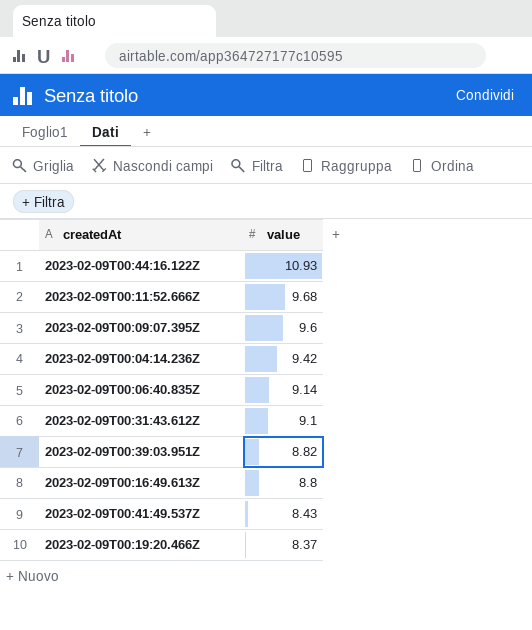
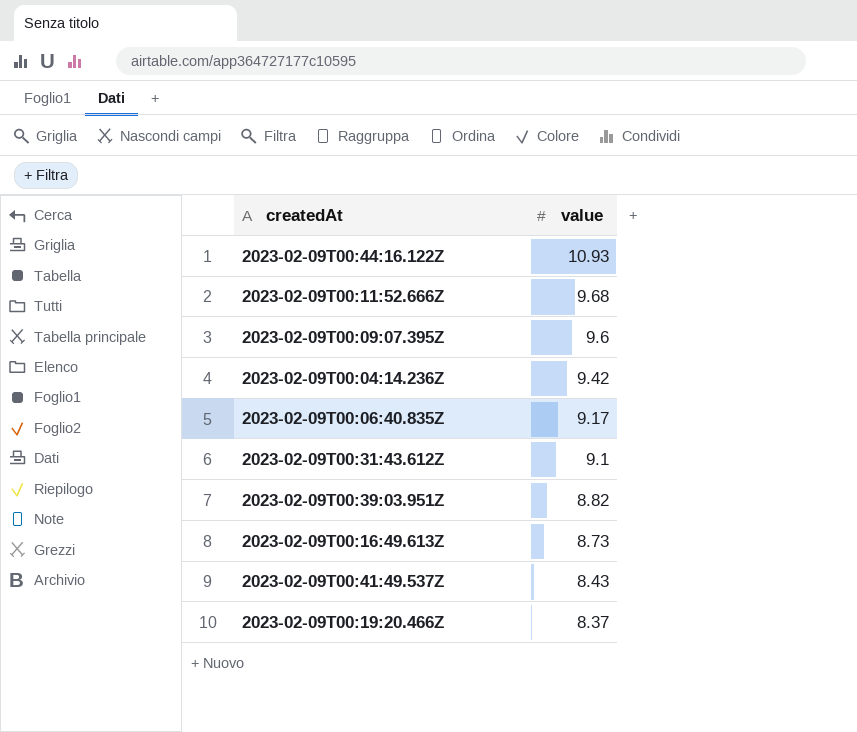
2023-02-09T00:06:40.835Z | value: 9.14 -> 9.17
2023-02-09T00:16:49.613Z | value: 8.8 -> 8.73

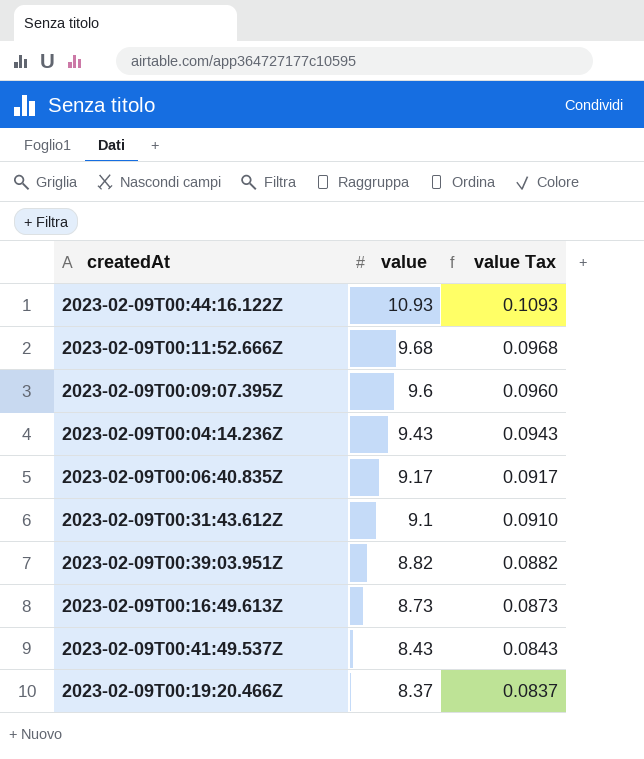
column value Tax | formula: none -> [value] * 0.01
2023-02-09T00:04:14.236Z | value: 9.42 -> 9.43

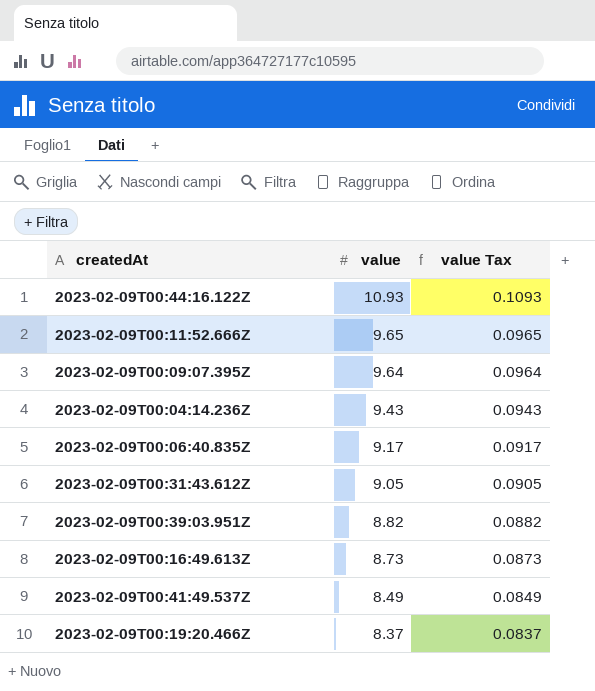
2023-02-09T00:11:52.666Z | value: 9.68 -> 9.65
2023-02-09T00:11:52.666Z | value Tax: 0.0968 -> 0.0965
2023-02-09T00:09:07.395Z | value: 9.6 -> 9.64
2023-02-09T00:09:07.395Z | value Tax: 0.0960 -> 0.0964
2023-02-09T00:31:43.612Z | value: 9.1 -> 9.05
2023-02-09T00:31:43.612Z | value Tax: 0.0910 -> 0.0905
2023-02-09T00:41:49.537Z | value: 8.43 -> 8.49
2023-02-09T00:41:49.537Z | value Tax: 0.0843 -> 0.0849

